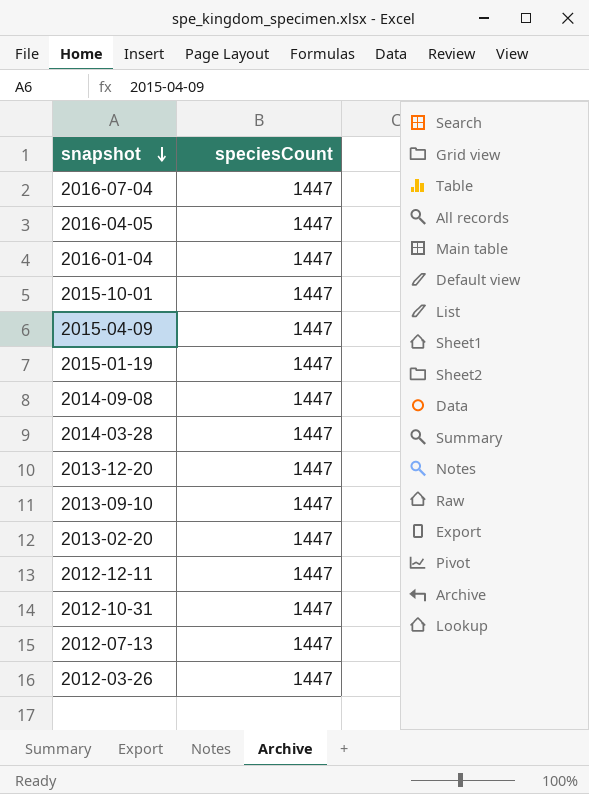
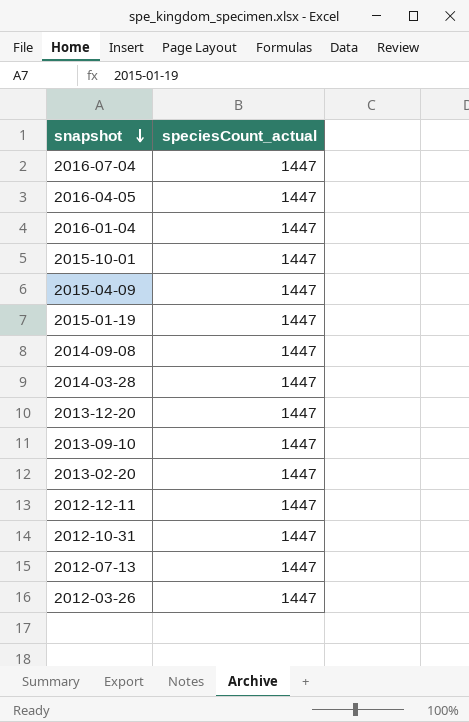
column name: speciesCount -> speciesCount_actual

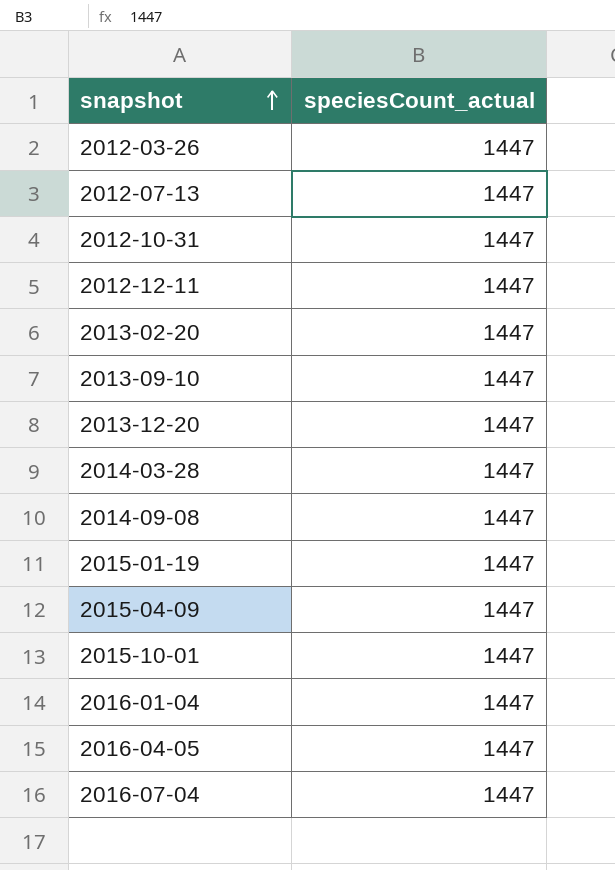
row order: snapshot descending -> snapshot ascending

